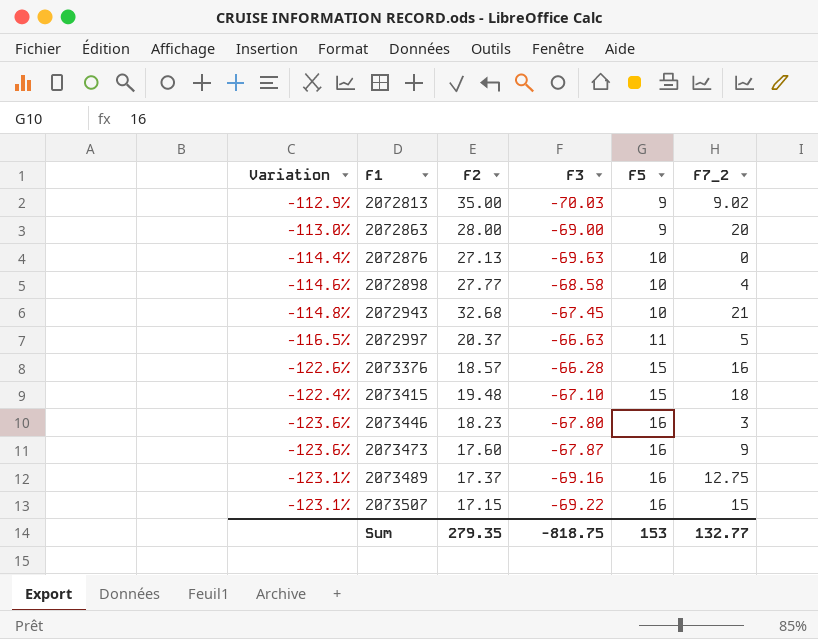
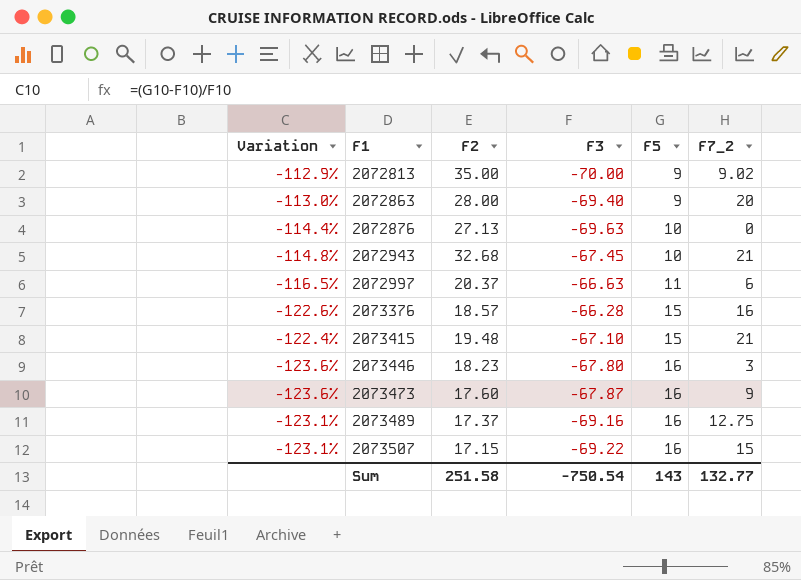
row 2072898: -114.6% | 27.77 | -68.58 | 10 | 4 -> none
2072813 | F3: -70.03 -> -70.00
2072863 | F3: -69.00 -> -69.40
2072997 | F7_2: 5 -> 6
2073415 | F7_2: 18 -> 21
Sum | F2: 279.35 -> 251.58
Sum | F3: -818.75 -> -750.54
Sum | F5: 153 -> 143

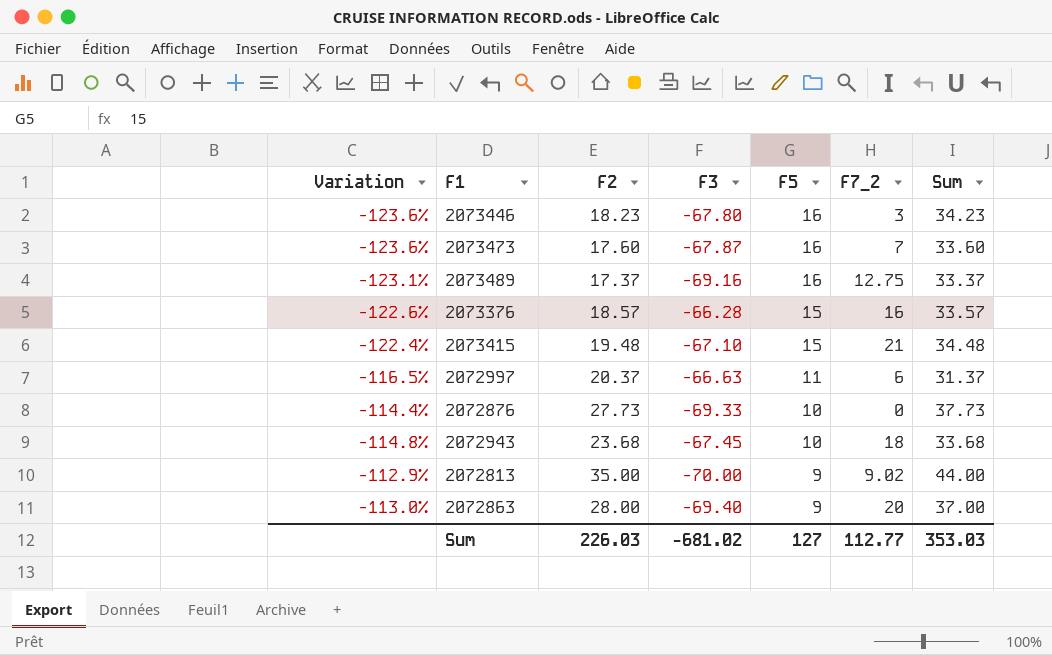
row order: F1 ascending -> F5 descending
column Sum | formula: none -> [F2] + [F5]
row 2073507: -123.1% | 17.15 | -69.22 | 16 | 15 -> none
2073473 | F7_2: 9 -> 7
2072876 | F2: 27.13 -> 27.73
2072876 | F3: -69.63 -> -69.33
2072943 | F2: 32.68 -> 23.68
2072943 | F7_2: 21 -> 18
Sum | F2: 251.58 -> 226.03
Sum | F3: -750.54 -> -681.02
Sum | F5: 143 -> 127
Sum | F7_2: 132.77 -> 112.77

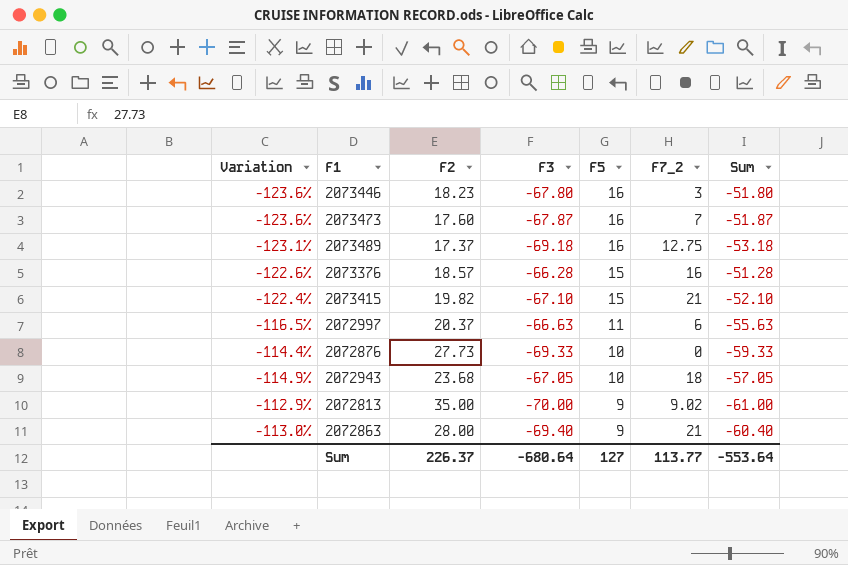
column Sum | formula: [F2] + [F5] -> [F3] + [F5]
2073489 | F3: -69.16 -> -69.18
2073415 | F2: 19.48 -> 19.82
2072943 | Variation: -114.8% -> -114.9%
2072943 | F3: -67.45 -> -67.05
2072863 | F7_2: 20 -> 21
Sum | F2: 226.03 -> 226.37
Sum | F3: -681.02 -> -680.64
Sum | F7_2: 112.77 -> 113.77
Sum | Sum: 353.03 -> -553.64

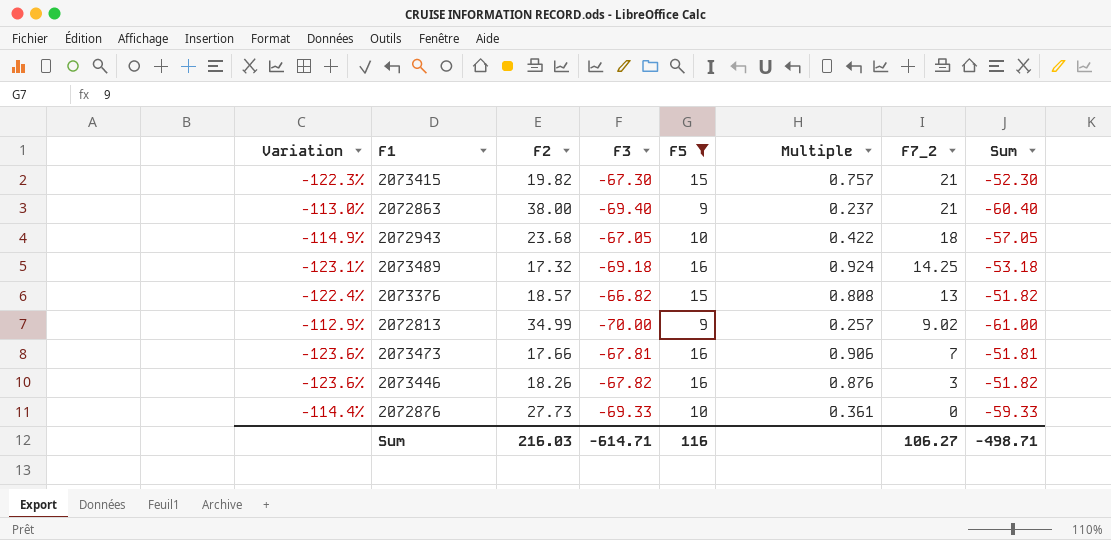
filter: none -> F5 != 11
row order: F5 descending -> F7_2 descending
column Multiple | formula: none -> [F5] / [F2]
2073415 | Variation: -122.4% -> -122.3%
2073415 | F3: -67.10 -> -67.30
2073415 | Sum: -52.10 -> -52.30
2072863 | F2: 28.00 -> 38.00
2073489 | F2: 17.37 -> 17.32
2073489 | F7_2: 12.75 -> 14.25
2073376 | Variation: -122.6% -> -122.4%
2073376 | F3: -66.28 -> -66.82
2073376 | F7_2: 16 -> 13
2073376 | Sum: -51.28 -> -51.82
2072813 | F2: 35.00 -> 34.99
2073473 | F2: 17.60 -> 17.66
2073473 | F3: -67.87 -> -67.81
2073473 | Sum: -51.87 -> -51.81
2073446 | F2: 18.23 -> 18.26
2073446 | F3: -67.80 -> -67.82
2073446 | Sum: -51.80 -> -51.82
Sum | F2: 226.37 -> 216.03
Sum | F3: -680.64 -> -614.71
Sum | F5: 127 -> 116
Sum | F7_2: 113.77 -> 106.27
Sum | Sum: -553.64 -> -498.71

